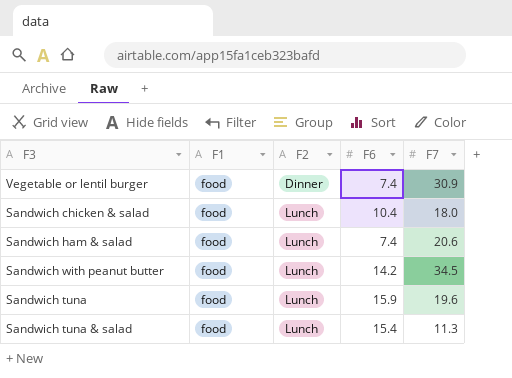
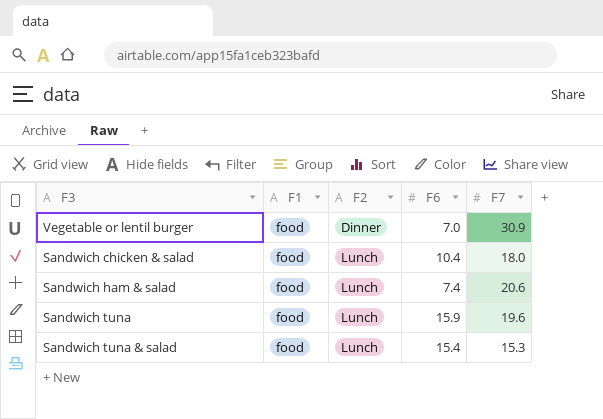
row Sandwich with peanut butter: food | Lunch | 14.2 | 34.5 -> none
Vegetable or lentil burger | F6: 7.4 -> 7.0
Sandwich tuna & salad | F7: 11.3 -> 15.3

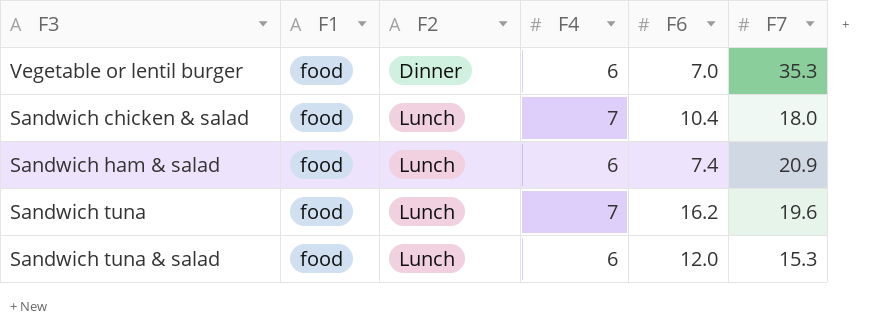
column F4 | position: none -> 4
Vegetable or lentil burger | F7: 30.9 -> 35.3
Sandwich ham & salad | F7: 20.6 -> 20.9
Sandwich tuna | F6: 15.9 -> 16.2
Sandwich tuna & salad | F6: 15.4 -> 12.0

